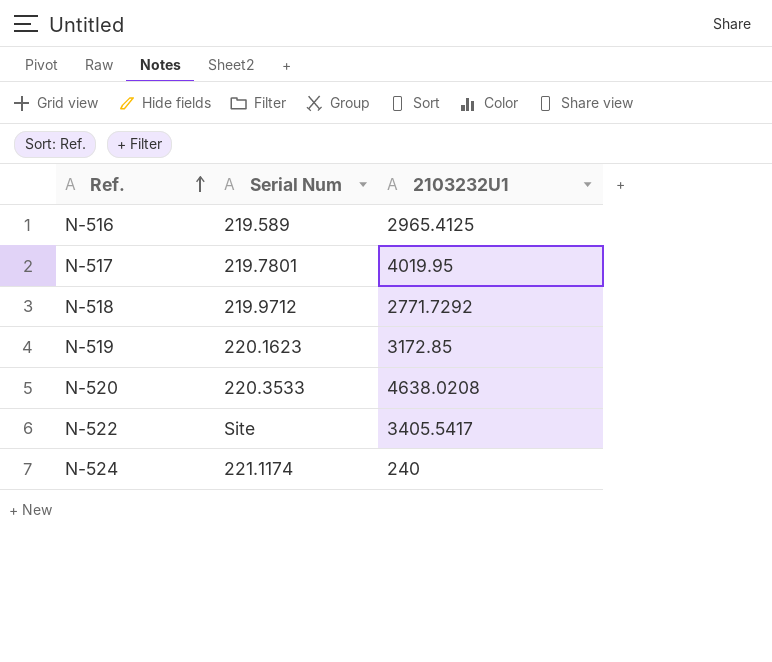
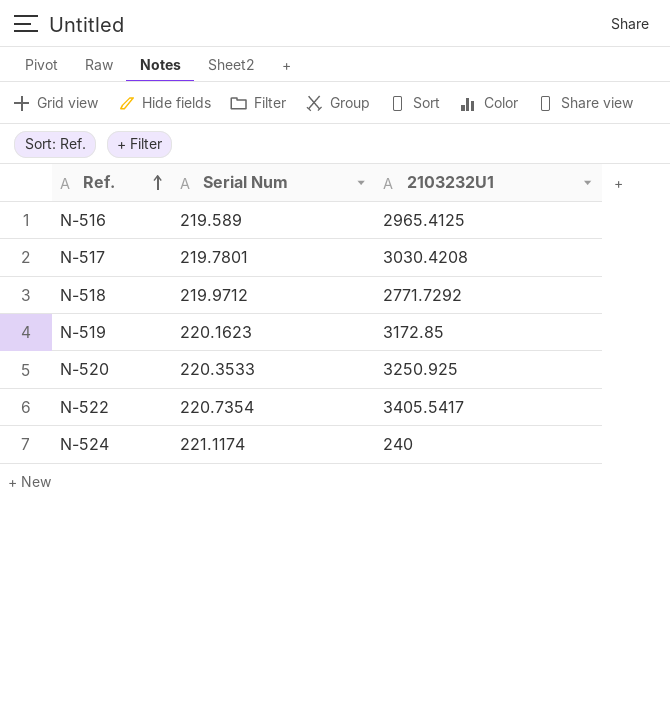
N-517 | 2103232U1: 4019.95 -> 3030.4208
N-520 | 2103232U1: 4638.0208 -> 3250.925
N-522 | Serial Num: Site -> 220.7354

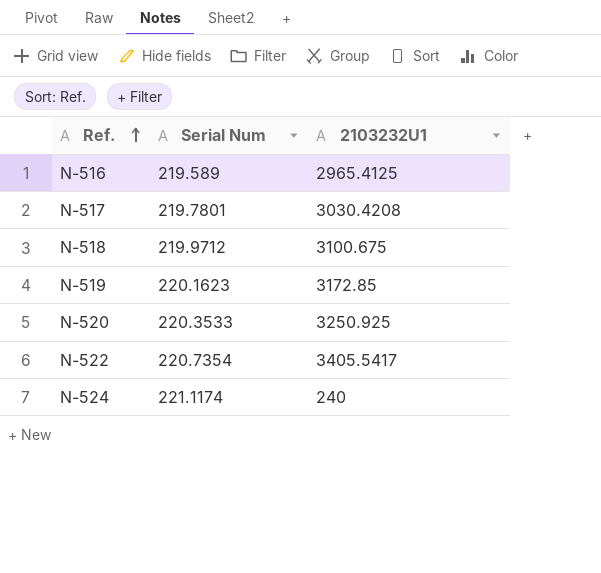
N-518 | 2103232U1: 2771.7292 -> 3100.675

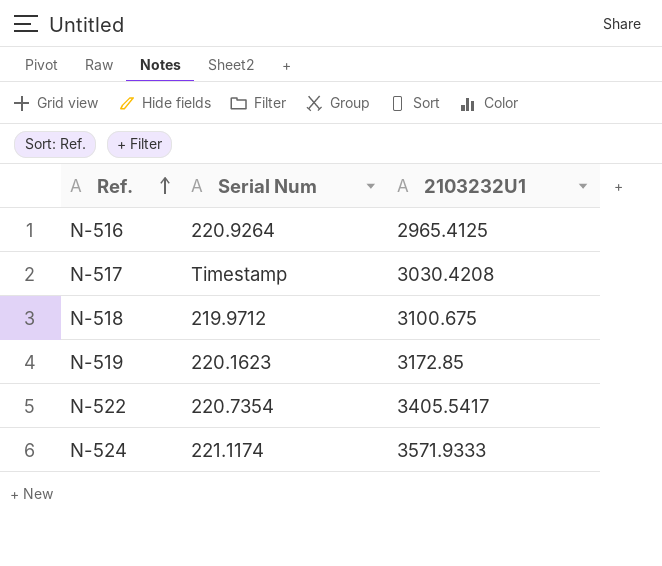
row N-520: 220.3533 | 3250.925 -> none
N-516 | Serial Num: 219.589 -> 220.9264
N-517 | Serial Num: 219.7801 -> Timestamp
N-524 | 2103232U1: 240 -> 3571.9333

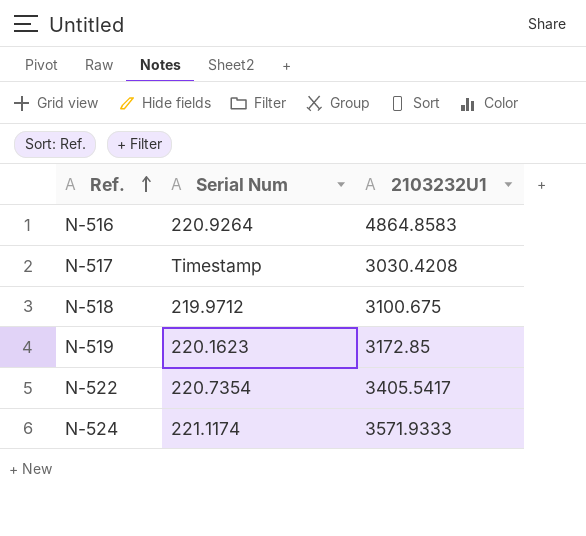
N-516 | 2103232U1: 2965.4125 -> 4864.8583

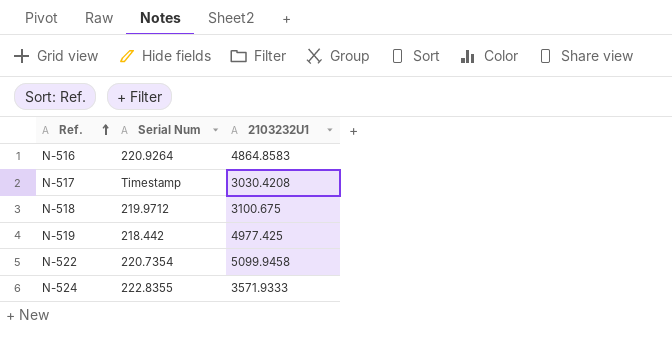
N-519 | Serial Num: 220.1623 -> 218.442
N-519 | 2103232U1: 3172.85 -> 4977.425
N-522 | 2103232U1: 3405.5417 -> 5099.9458
N-524 | Serial Num: 221.1174 -> 222.8355

